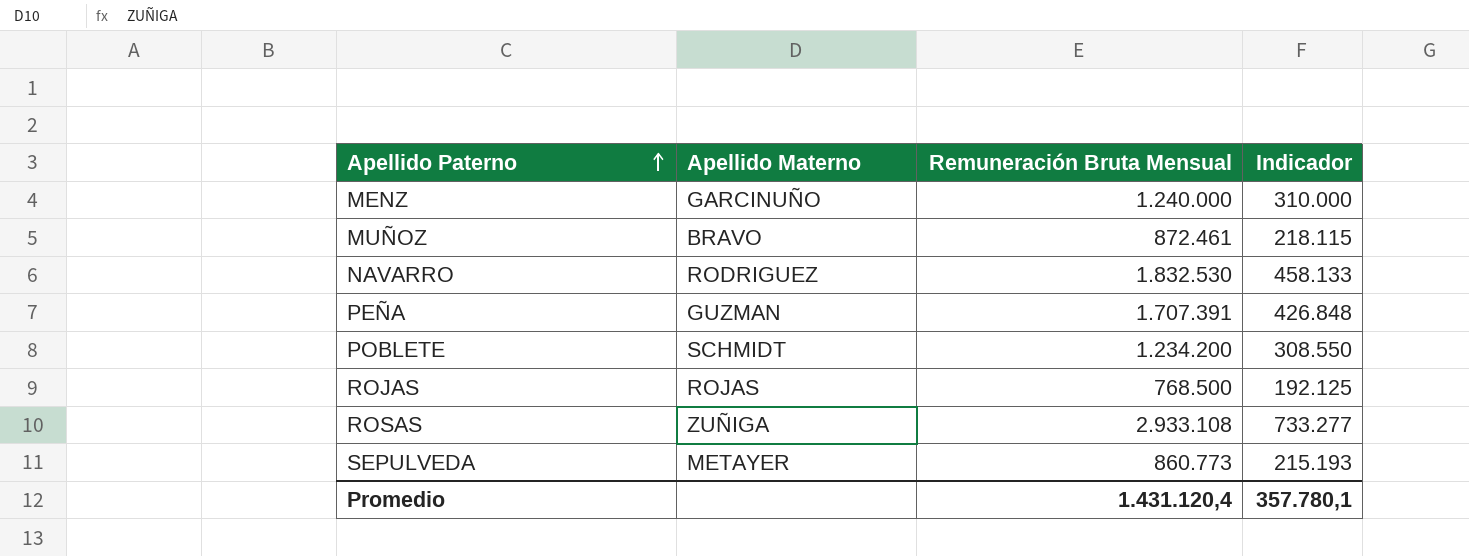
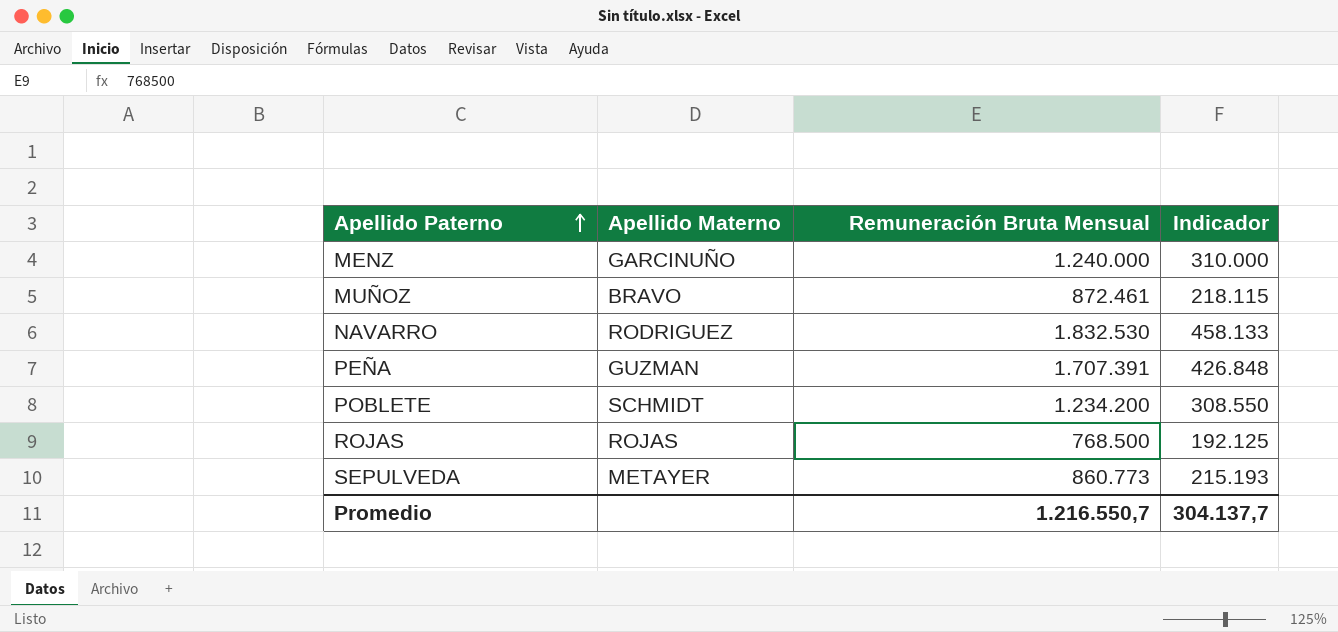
row ROSAS: ZUÑIGA | 2.933.108 | 733.277 -> none
Promedio | Remuneración Bruta Mensual: 1.431.120,4 -> 1.216.550,7
Promedio | Indicador: 357.780,1 -> 304.137,7

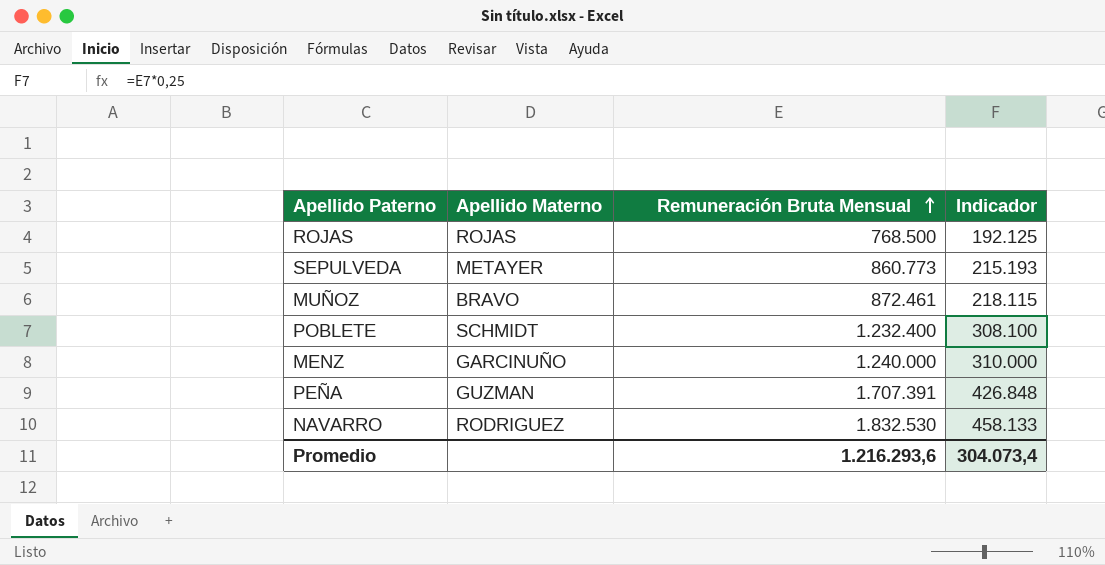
row order: Apellido Paterno ascending -> Remuneración Bruta Mensual ascending
POBLETE | Remuneración Bruta Mensual: 1.234.200 -> 1.232.400
POBLETE | Indicador: 308.550 -> 308.100
Promedio | Remuneración Bruta Mensual: 1.216.550,7 -> 1.216.293,6
Promedio | Indicador: 304.137,7 -> 304.073,4

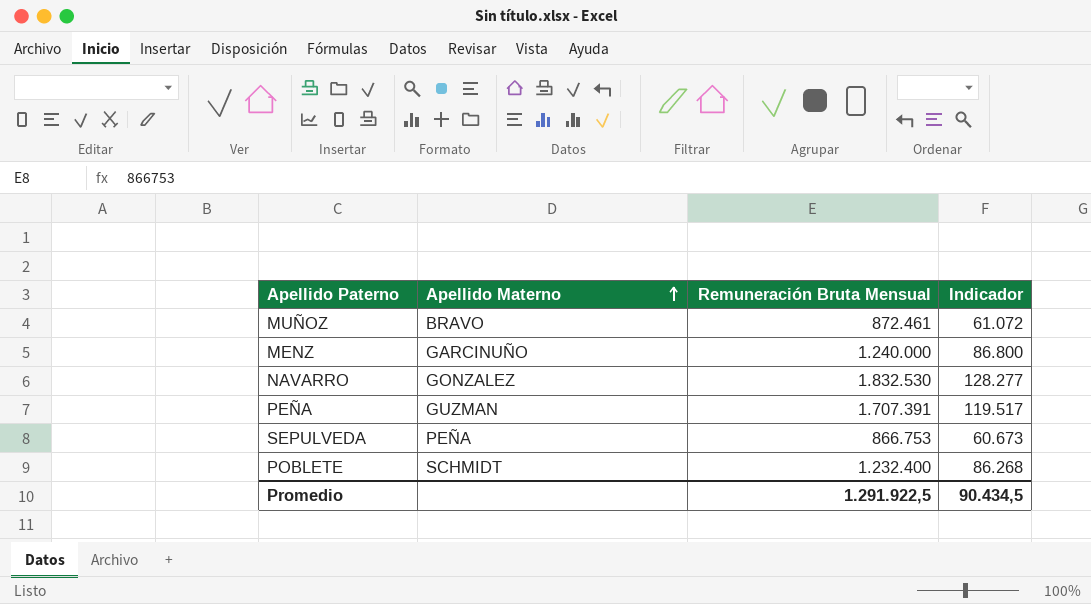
row order: Remuneración Bruta Mensual ascending -> Apellido Materno ascending
column Indicador | formula: [Remuneración Bruta Mensual] * 0,25 -> [Remuneración Bruta Mensual] * 0,07
row ROJAS: ROJAS | 768.500 | 192.125 -> none
NAVARRO | Apellido Materno: RODRIGUEZ -> GONZALEZ
SEPULVEDA | Apellido Materno: METAYER -> PEÑA
SEPULVEDA | Remuneración Bruta Mensual: 860.773 -> 866.753
Promedio | Remuneración Bruta Mensual: 1.216.293,6 -> 1.291.922,5
Promedio | Indicador: 304.073,4 -> 90.434,5

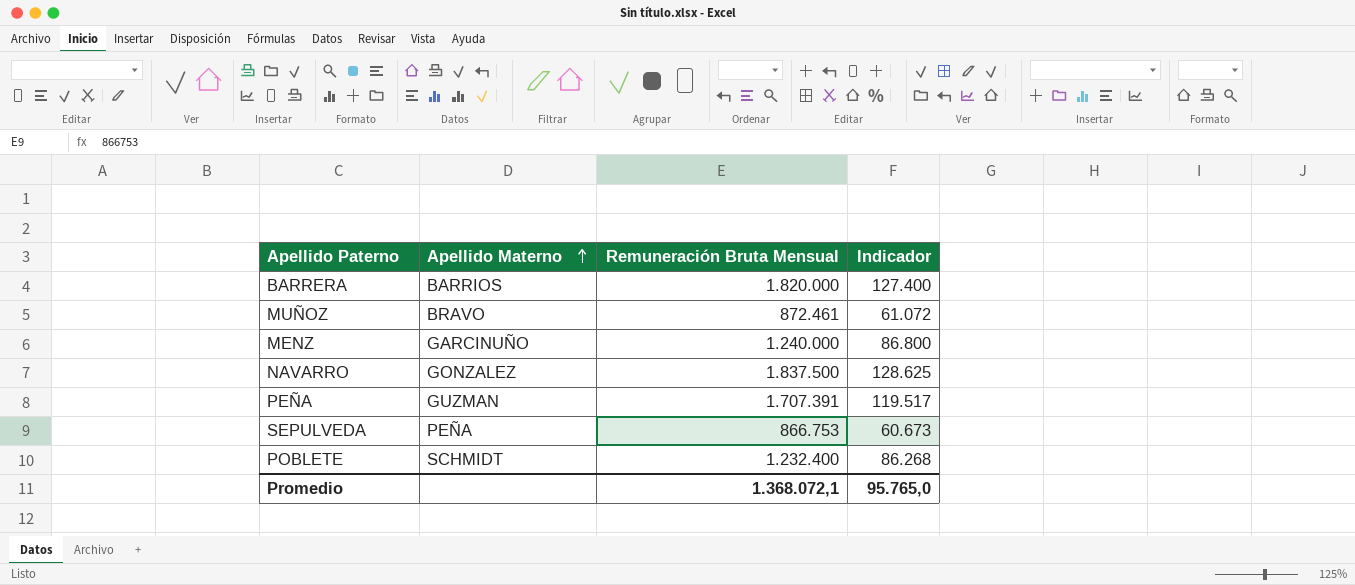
row BARRERA: none -> BARRIOS | 1.820.000 | 127.400
NAVARRO | Remuneración Bruta Mensual: 1.832.530 -> 1.837.500
NAVARRO | Indicador: 128.277 -> 128.625
Promedio | Remuneración Bruta Mensual: 1.291.922,5 -> 1.368.072,1
Promedio | Indicador: 90.434,5 -> 95.765,0

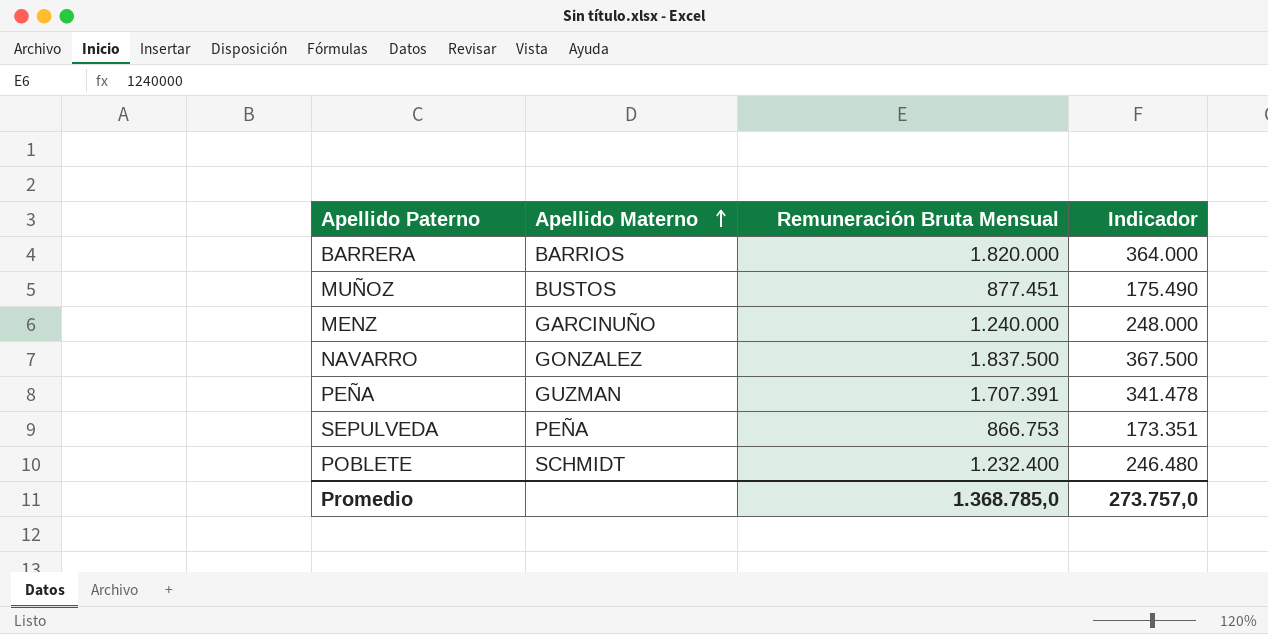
column Indicador | formula: [Remuneración Bruta Mensual] * 0,07 -> [Remuneración Bruta Mensual] * 0,2
MUÑOZ | Apellido Materno: BRAVO -> BUSTOS
MUÑOZ | Remuneración Bruta Mensual: 872.461 -> 877.451
Promedio | Remuneración Bruta Mensual: 1.368.072,1 -> 1.368.785,0
Promedio | Indicador: 95.765,0 -> 273.757,0

